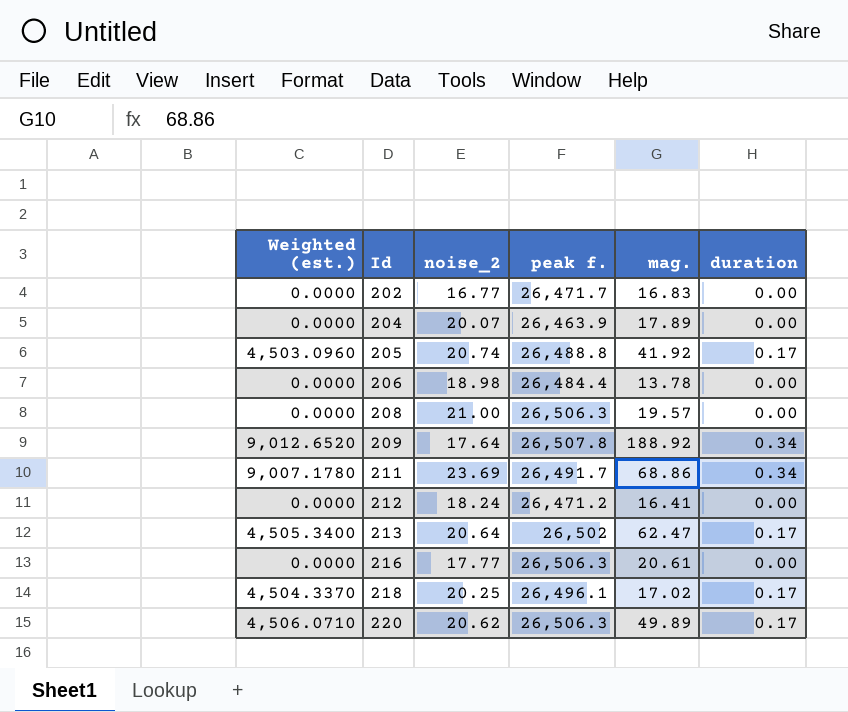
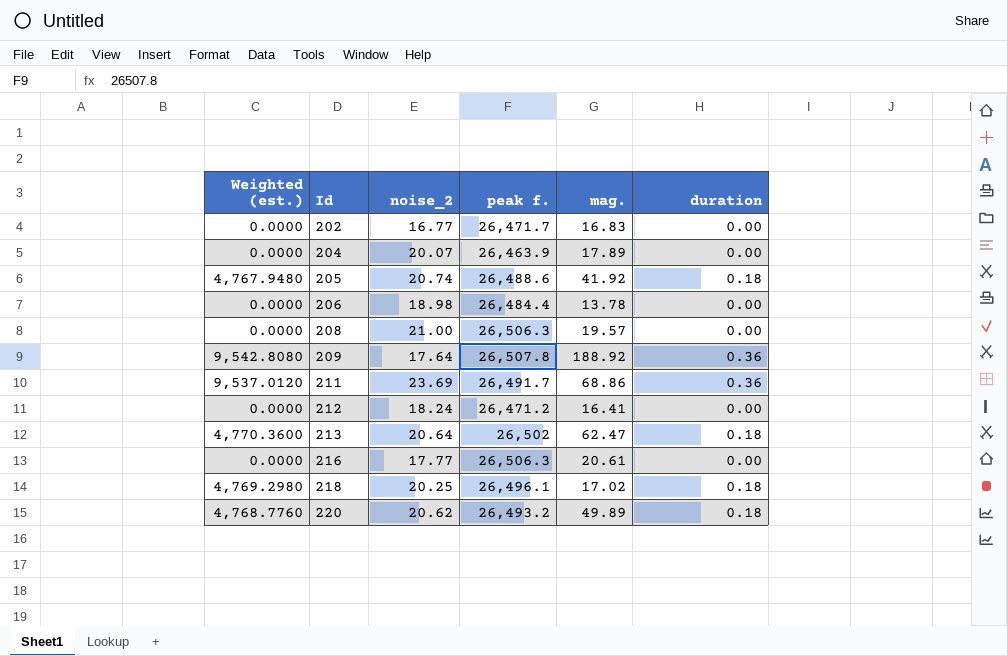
205 | Weighted (est.): 4,503.0960 -> 4,767.9480
205 | peak f.: 26,488.8 -> 26,488.6
205 | duration: 0.17 -> 0.18
209 | Weighted (est.): 9,012.6520 -> 9,542.8080
209 | duration: 0.34 -> 0.36
211 | Weighted (est.): 9,007.1780 -> 9,537.0120
211 | duration: 0.34 -> 0.36
213 | Weighted (est.): 4,505.3400 -> 4,770.3600
213 | duration: 0.17 -> 0.18
218 | Weighted (est.): 4,504.3370 -> 4,769.2980
218 | duration: 0.17 -> 0.18
220 | Weighted (est.): 4,506.0710 -> 4,768.7760
220 | peak f.: 26,506.3 -> 26,493.2
220 | duration: 0.17 -> 0.18

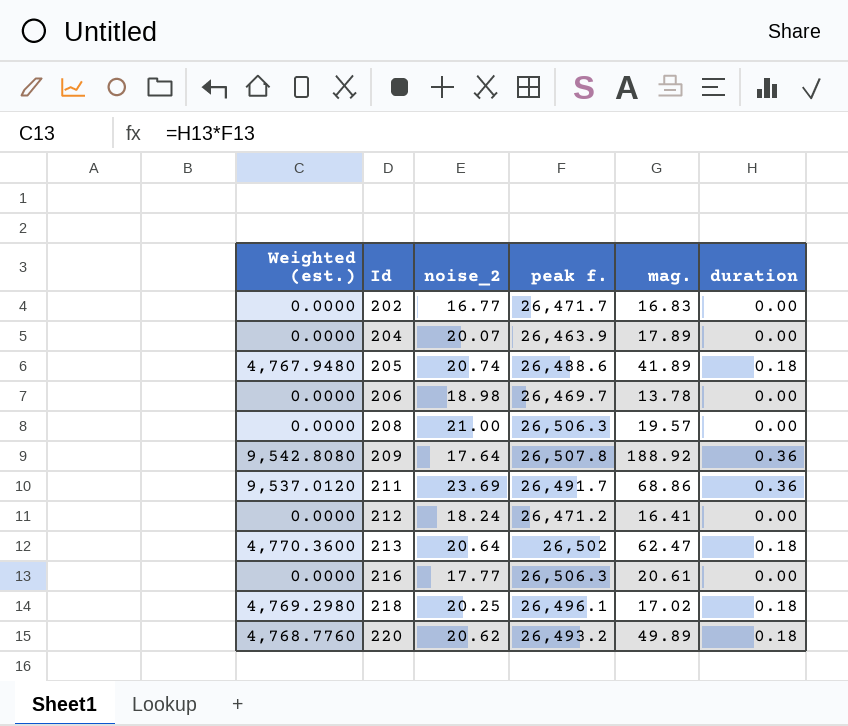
205 | mag.: 41.92 -> 41.89
206 | peak f.: 26,484.4 -> 26,469.7

